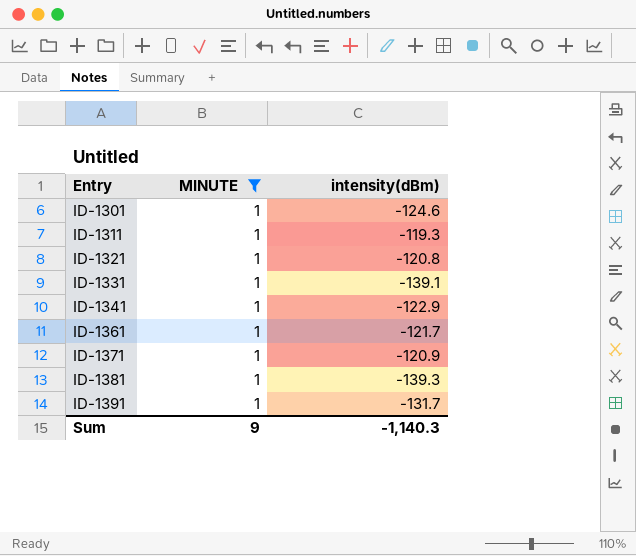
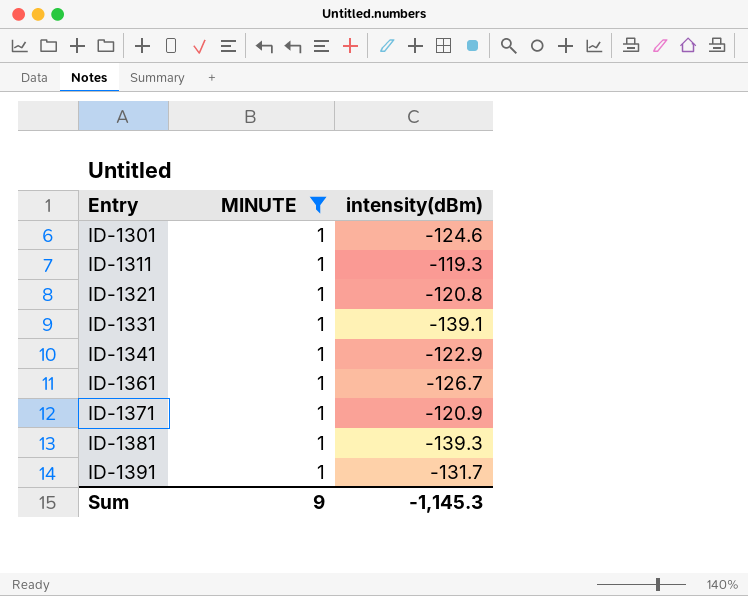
ID-1361 | intensity(dBm): -121.7 -> -126.7
Sum | intensity(dBm): -1,140.3 -> -1,145.3

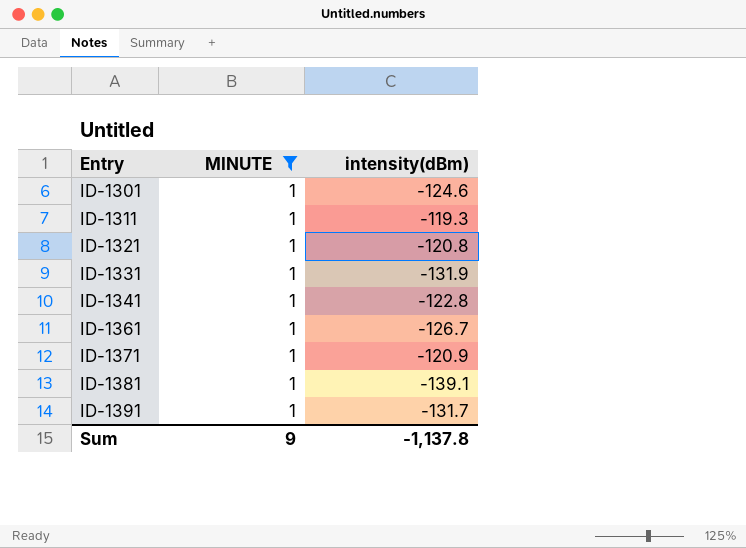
ID-1331 | intensity(dBm): -139.1 -> -131.9
ID-1341 | intensity(dBm): -122.9 -> -122.8
ID-1381 | intensity(dBm): -139.3 -> -139.1
Sum | intensity(dBm): -1,145.3 -> -1,137.8

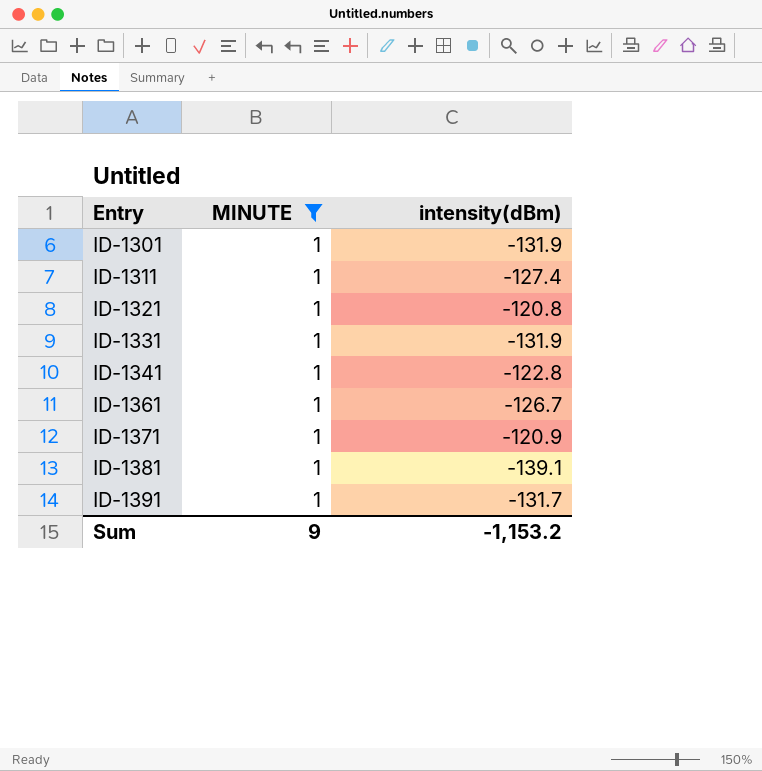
ID-1301 | intensity(dBm): -124.6 -> -131.9
ID-1311 | intensity(dBm): -119.3 -> -127.4
Sum | intensity(dBm): -1,137.8 -> -1,153.2

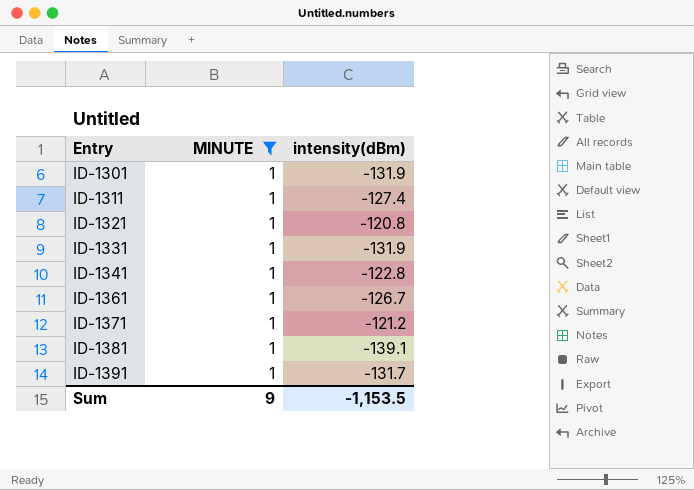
ID-1371 | intensity(dBm): -120.9 -> -121.2
Sum | intensity(dBm): -1,153.2 -> -1,153.5

